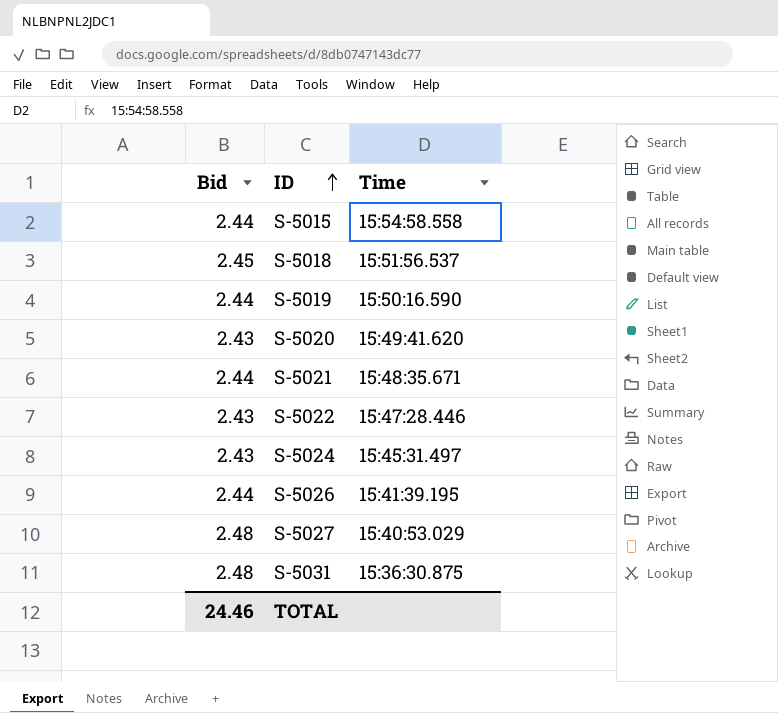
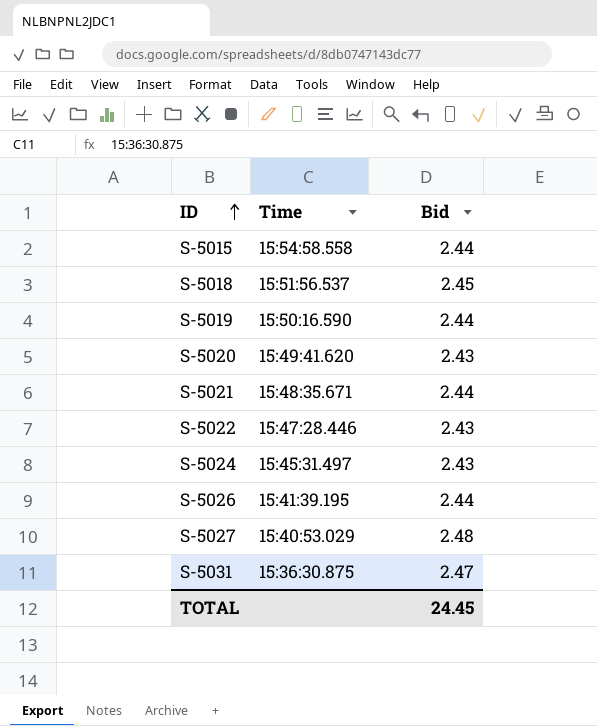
column Bid | position: 1 -> 3
S-5031 | Bid: 2.48 -> 2.47
TOTAL | Bid: 24.46 -> 24.45

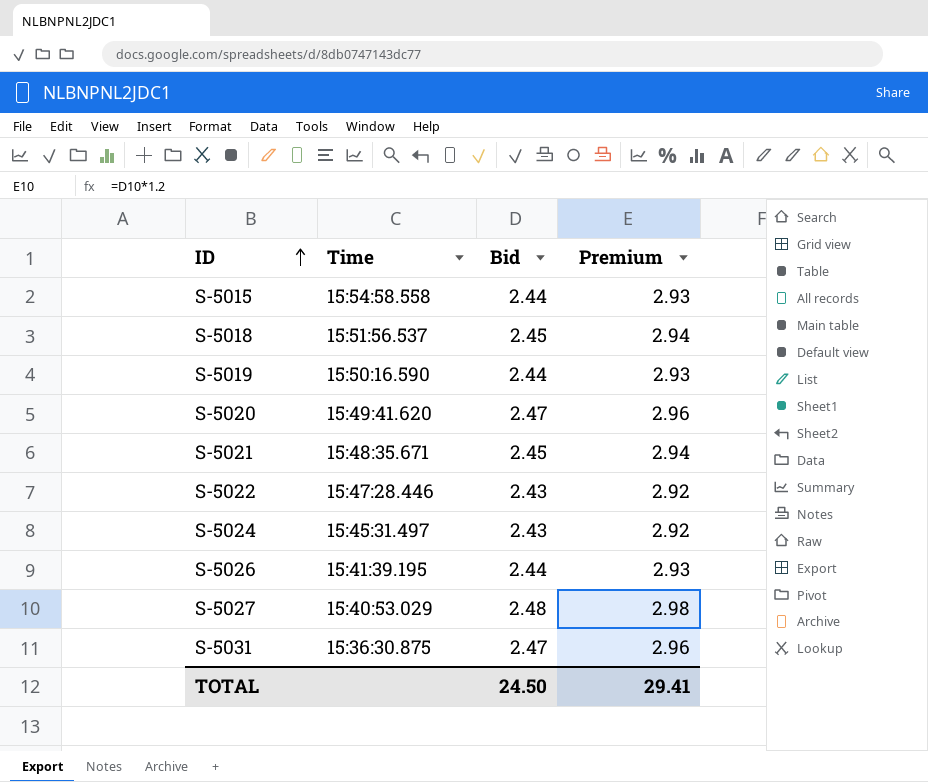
column Premium | formula: none -> [Bid] * 1.2
S-5020 | Bid: 2.43 -> 2.47
S-5021 | Bid: 2.44 -> 2.45
TOTAL | Bid: 24.45 -> 24.50

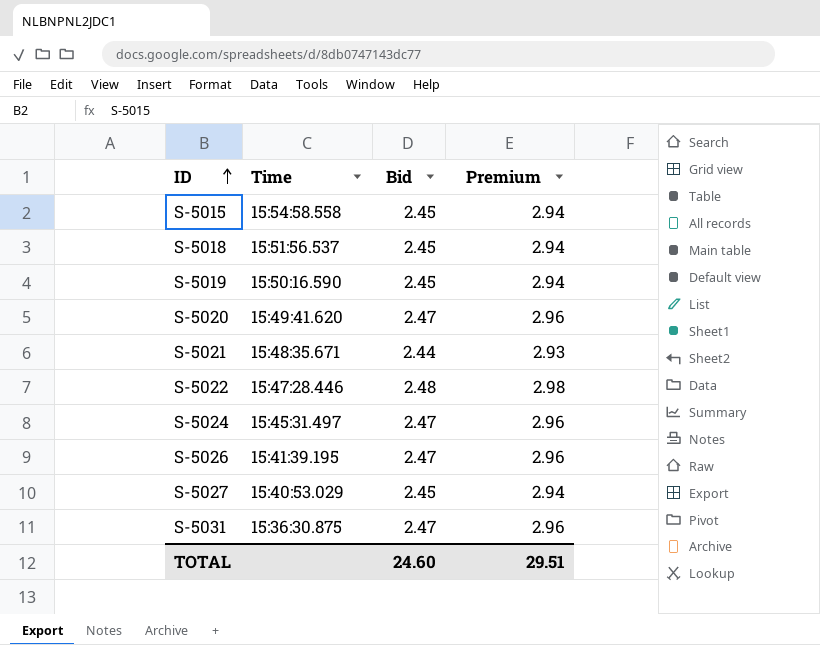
S-5015 | Bid: 2.44 -> 2.45
S-5015 | Premium: 2.93 -> 2.94
S-5019 | Bid: 2.44 -> 2.45
S-5019 | Premium: 2.93 -> 2.94
S-5021 | Bid: 2.45 -> 2.44
S-5021 | Premium: 2.94 -> 2.93
S-5022 | Bid: 2.43 -> 2.48
S-5022 | Premium: 2.92 -> 2.98
S-5024 | Bid: 2.43 -> 2.47
S-5024 | Premium: 2.92 -> 2.96
S-5026 | Bid: 2.44 -> 2.47
S-5026 | Premium: 2.93 -> 2.96
S-5027 | Bid: 2.48 -> 2.45
S-5027 | Premium: 2.98 -> 2.94
TOTAL | Bid: 24.50 -> 24.60
TOTAL | Premium: 29.41 -> 29.51

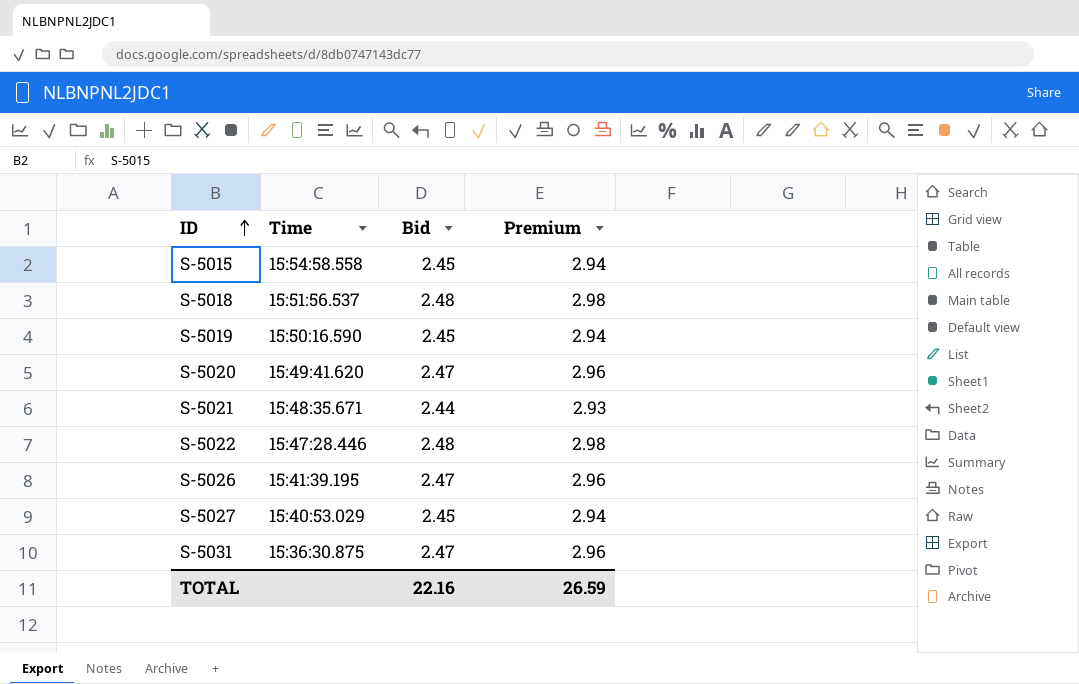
row S-5024: 15:45:31.497 | 2.47 | 2.96 -> none
S-5018 | Bid: 2.45 -> 2.48
S-5018 | Premium: 2.94 -> 2.98
TOTAL | Bid: 24.60 -> 22.16
TOTAL | Premium: 29.51 -> 26.59

